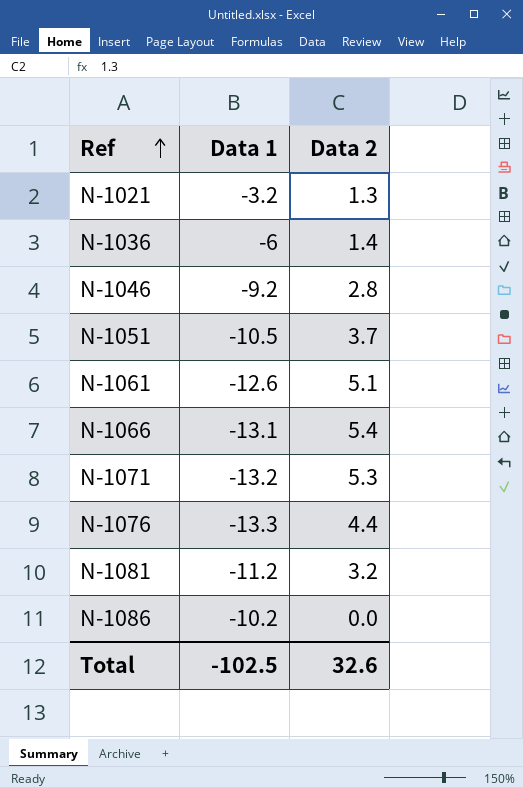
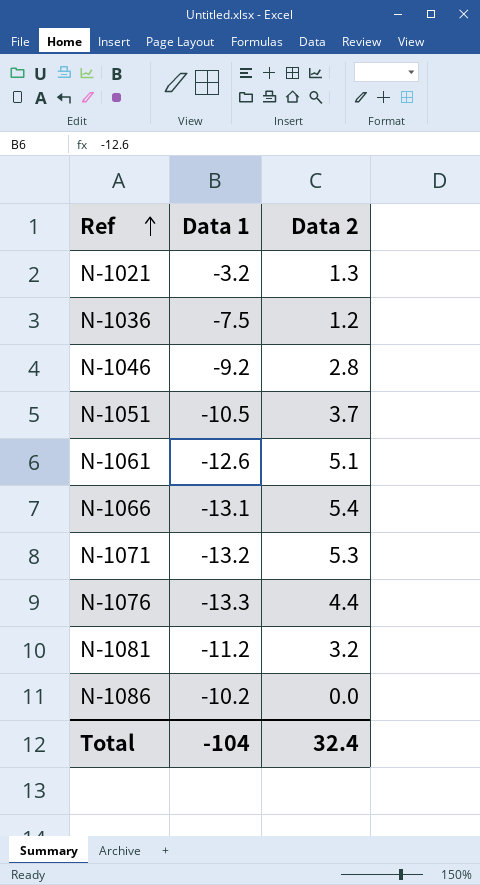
N-1036 | Data 1: -6 -> -7.5
N-1036 | Data 2: 1.4 -> 1.2
Total | Data 1: -102.5 -> -104
Total | Data 2: 32.6 -> 32.4

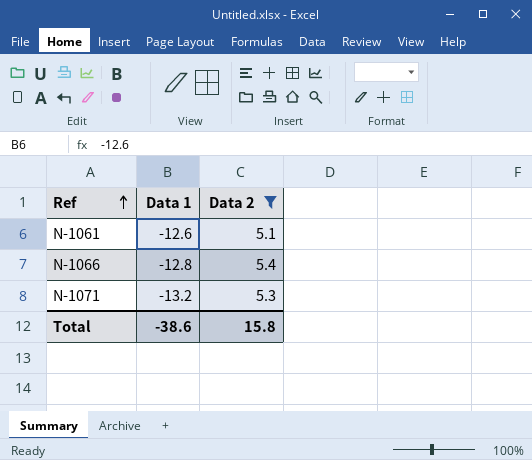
filter: none -> Data 2 >= 5.1
N-1066 | Data 1: -13.1 -> -12.8
Total | Data 1: -104 -> -38.6
Total | Data 2: 32.4 -> 15.8

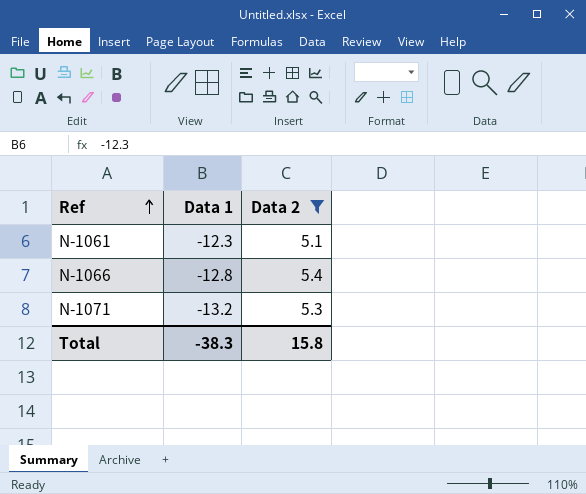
N-1061 | Data 1: -12.6 -> -12.3
Total | Data 1: -38.6 -> -38.3

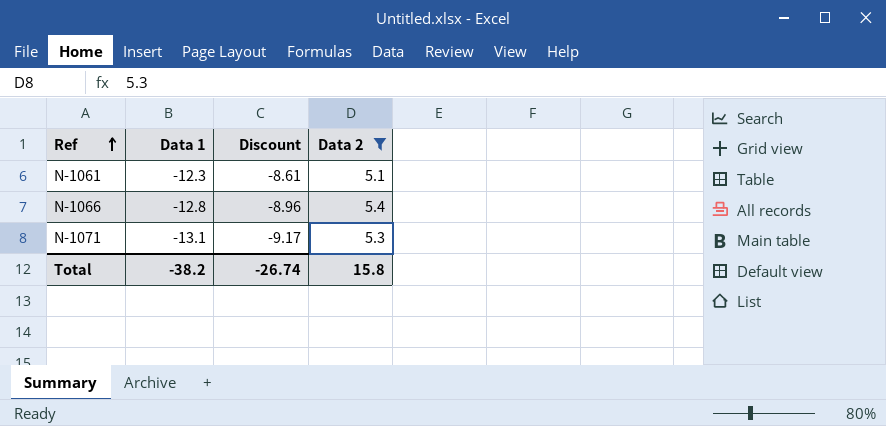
column Discount | formula: none -> [Data 1] * 0.7
N-1071 | Data 1: -13.2 -> -13.1
Total | Data 1: -38.3 -> -38.2

